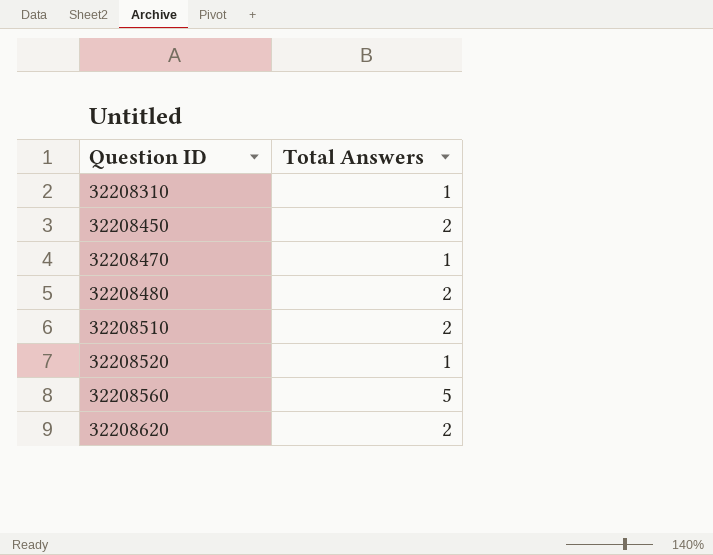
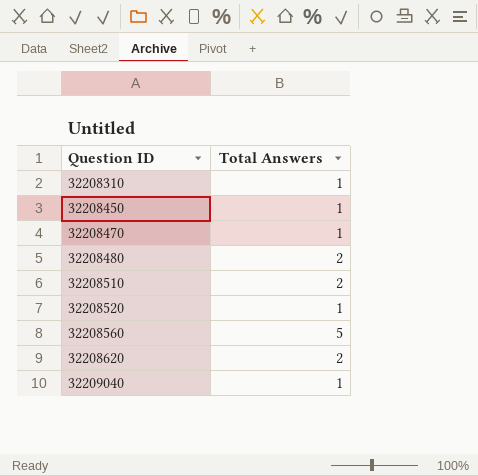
32208450 | Total Answers: 2 -> 1
row 32209040: none -> 1

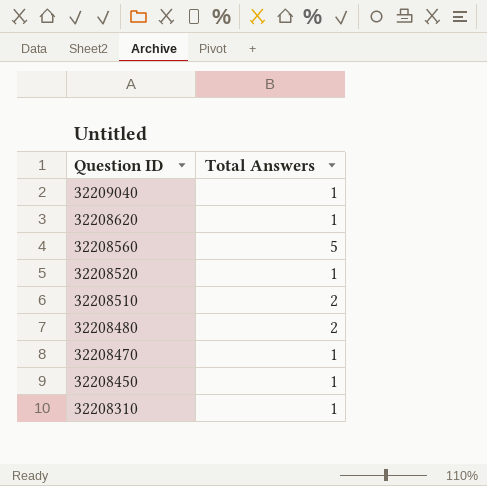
row order: Question ID ascending -> Question ID descending
32208620 | Total Answers: 2 -> 1

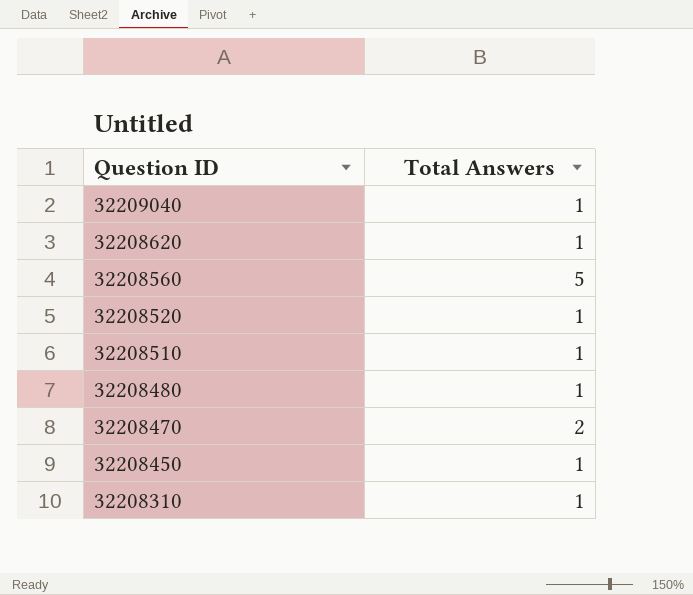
32208510 | Total Answers: 2 -> 1
32208480 | Total Answers: 2 -> 1
32208470 | Total Answers: 1 -> 2

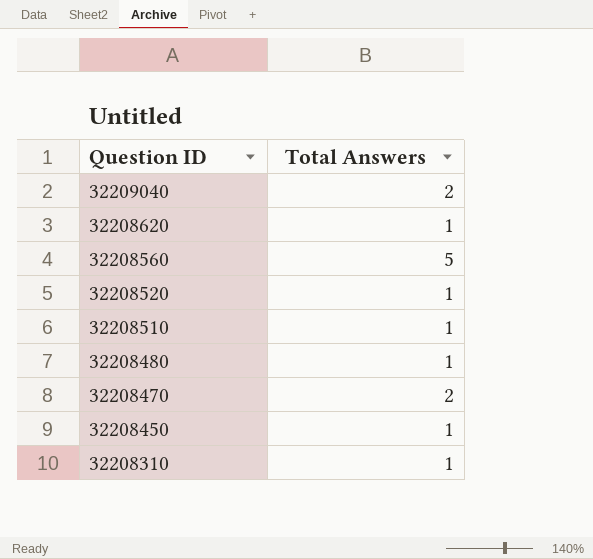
32209040 | Total Answers: 1 -> 2

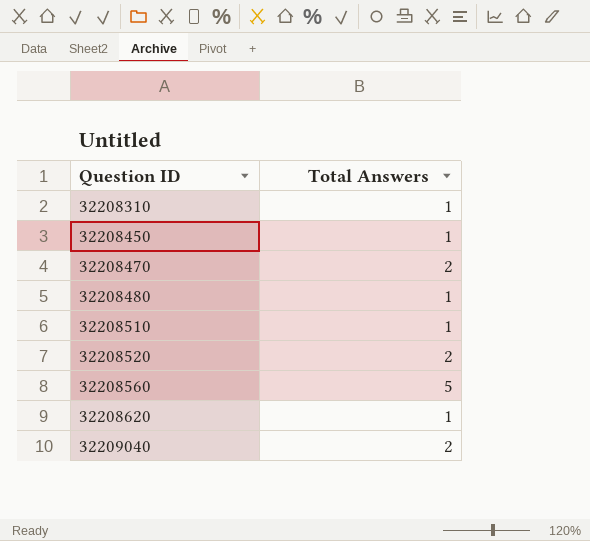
row order: Question ID descending -> Question ID ascending
32208520 | Total Answers: 1 -> 2

